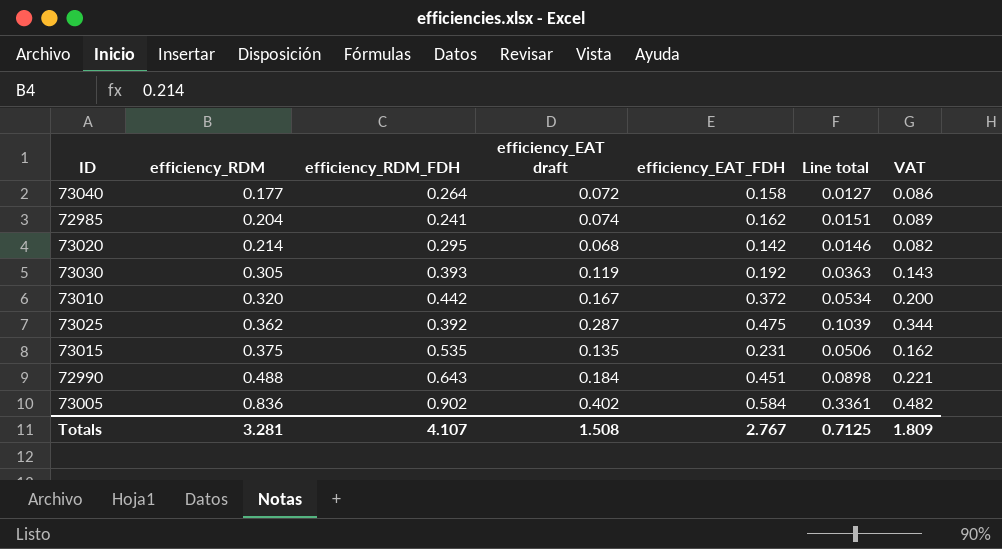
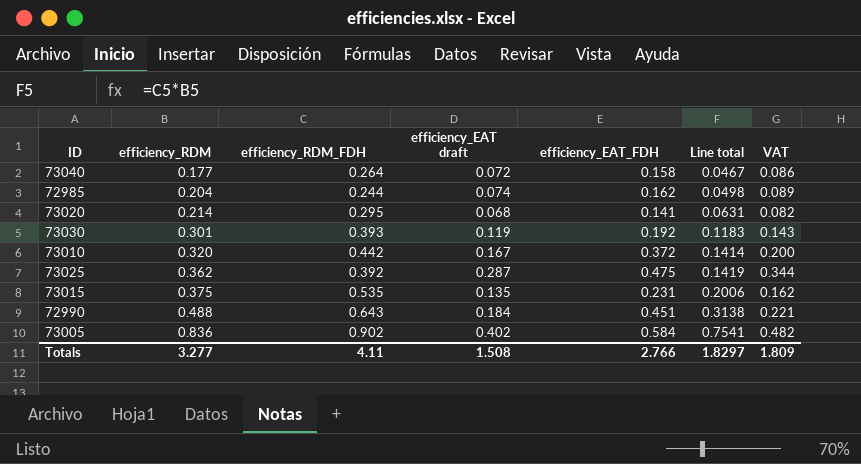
column Line total | formula: [efficiency_RDM] * [efficiency_EAT draft] -> [efficiency_RDM] * [efficiency_RDM_FDH]
72985 | efficiency_RDM_FDH: 0.241 -> 0.244
73020 | efficiency_EAT_FDH: 0.142 -> 0.141
73030 | efficiency_RDM: 0.305 -> 0.301
Totals | efficiency_RDM: 3.281 -> 3.277
Totals | efficiency_RDM_FDH: 4.107 -> 4.11
Totals | efficiency_EAT_FDH: 2.767 -> 2.766
Totals | Line total: 0.7125 -> 1.8297

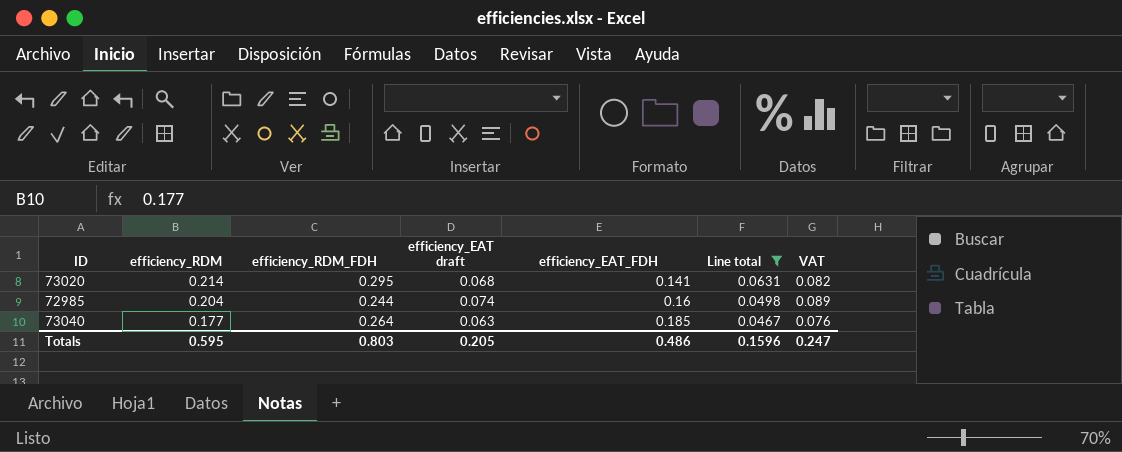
filter: none -> Line total <= 0.0631
row order: efficiency_RDM ascending -> efficiency_RDM descending
72985 | efficiency_EAT_FDH: 0.162 -> 0.16
73040 | efficiency_EAT draft: 0.072 -> 0.063
73040 | efficiency_EAT_FDH: 0.158 -> 0.185
73040 | VAT: 0.086 -> 0.076
Totals | efficiency_RDM: 3.277 -> 0.595
Totals | efficiency_RDM_FDH: 4.11 -> 0.803
Totals | efficiency_EAT draft: 1.508 -> 0.205
Totals | efficiency_EAT_FDH: 2.766 -> 0.486
Totals | Line total: 1.8297 -> 0.1596
Totals | VAT: 1.809 -> 0.247

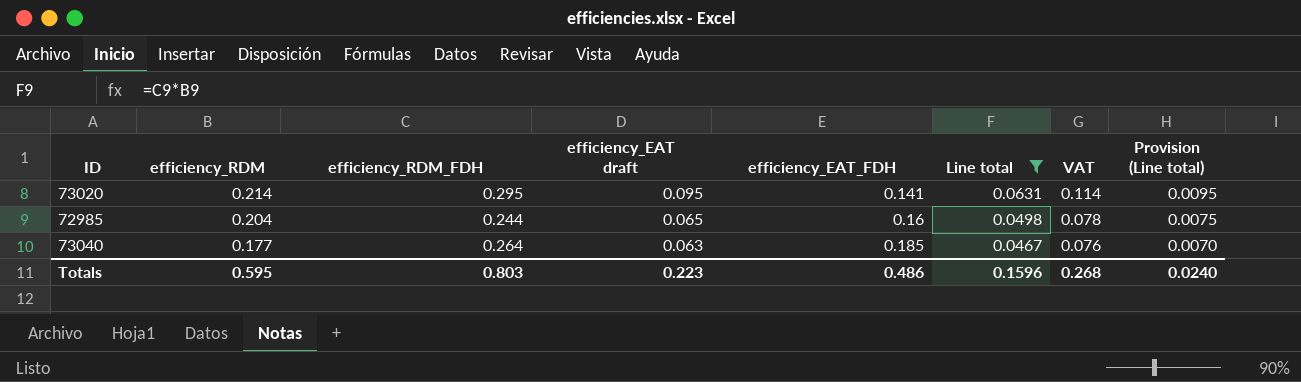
column Provision (Line total) | formula: none -> [Line total] * 0.15
73020 | efficiency_EAT draft: 0.068 -> 0.095
73020 | VAT: 0.082 -> 0.114
72985 | efficiency_EAT draft: 0.074 -> 0.065
72985 | VAT: 0.089 -> 0.078
Totals | efficiency_EAT draft: 0.205 -> 0.223
Totals | VAT: 0.247 -> 0.268

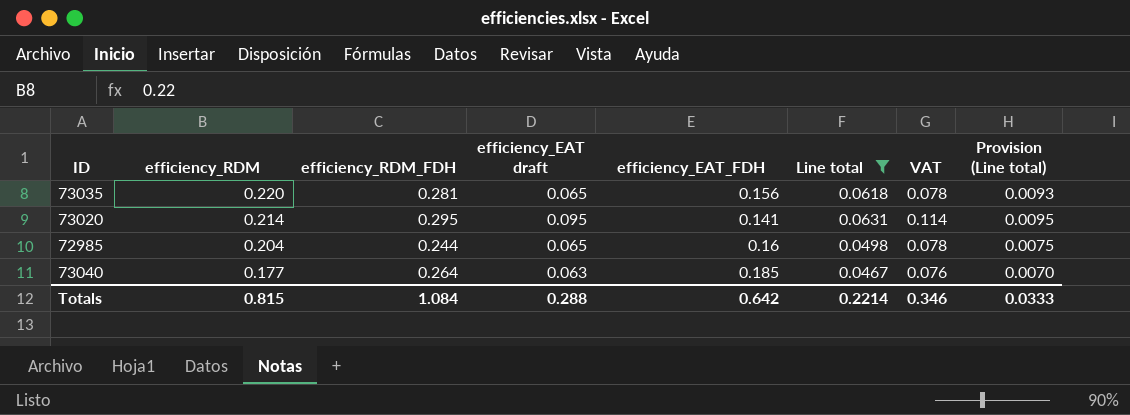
row 73035: none -> 0.220 | 0.281 | 0.065 | 0.156 | 0.0618 | 0.078 | 0.0093
Totals | efficiency_RDM: 0.595 -> 0.815
Totals | efficiency_RDM_FDH: 0.803 -> 1.084
Totals | efficiency_EAT draft: 0.223 -> 0.288
Totals | efficiency_EAT_FDH: 0.486 -> 0.642
Totals | Line total: 0.1596 -> 0.2214
Totals | VAT: 0.268 -> 0.346
Totals | Provision (Line total): 0.0240 -> 0.0333

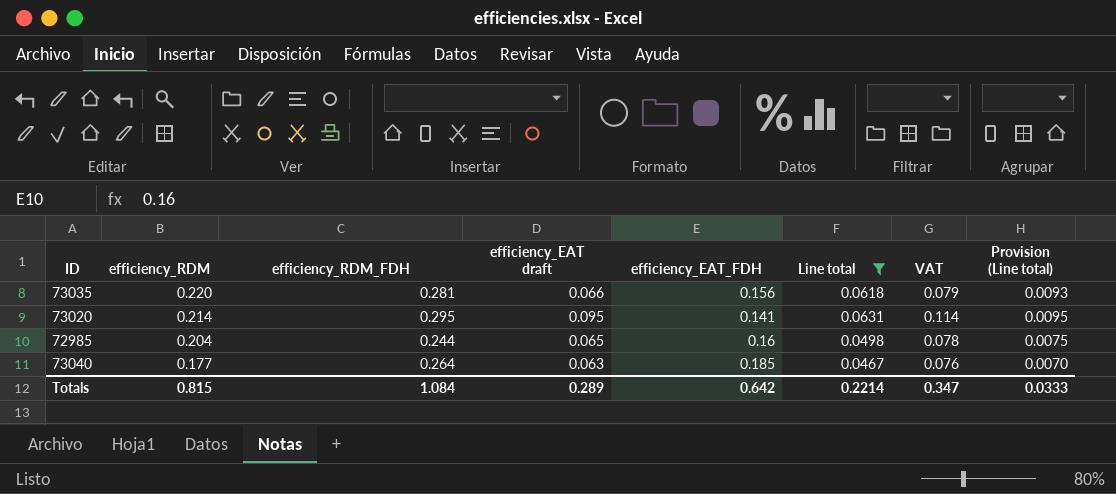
73035 | efficiency_EAT draft: 0.065 -> 0.066
73035 | VAT: 0.078 -> 0.079
Totals | efficiency_EAT draft: 0.288 -> 0.289
Totals | VAT: 0.346 -> 0.347

